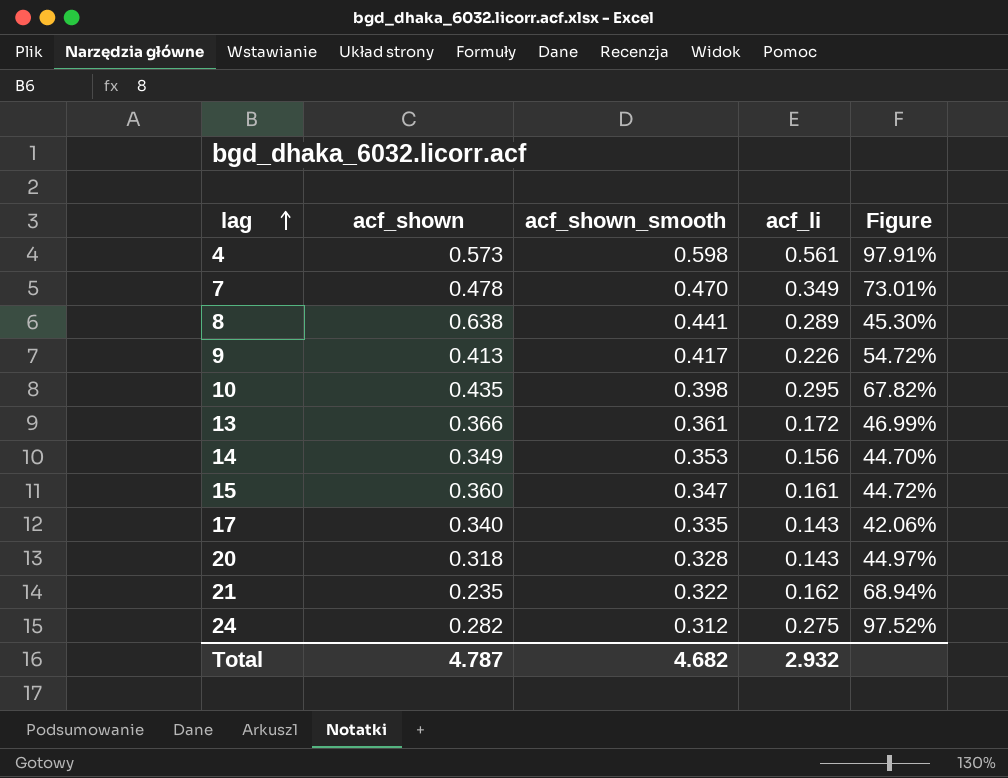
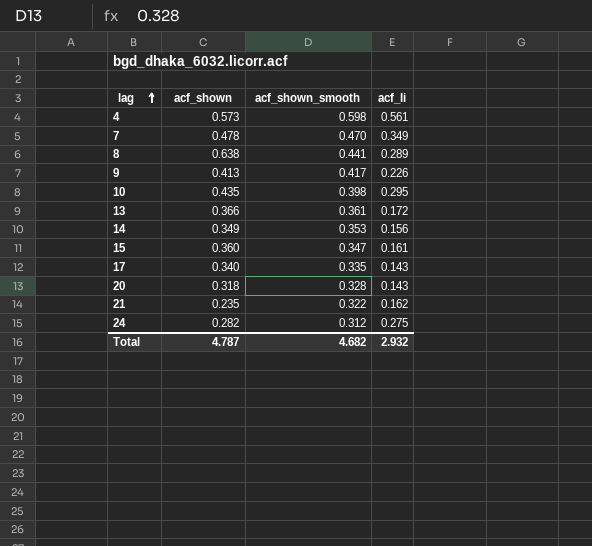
column Figure | formula: [acf_li] / [acf_shown] -> none

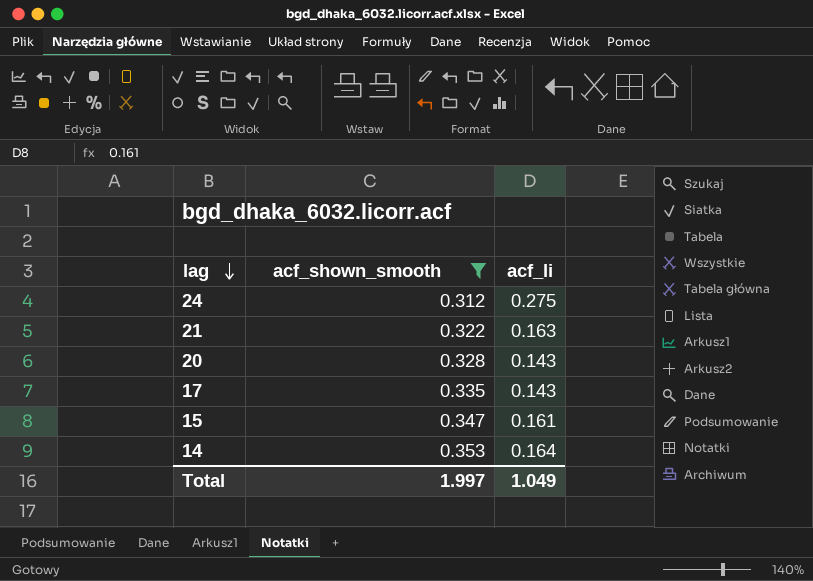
filter: none -> acf_shown_smooth <= 0.353
row order: lag ascending -> lag descending
column acf_shown | position: 2 -> none
21 | acf_li: 0.162 -> 0.163
14 | acf_li: 0.156 -> 0.164
Total | acf_shown_smooth: 4.682 -> 1.997
Total | acf_li: 2.932 -> 1.049

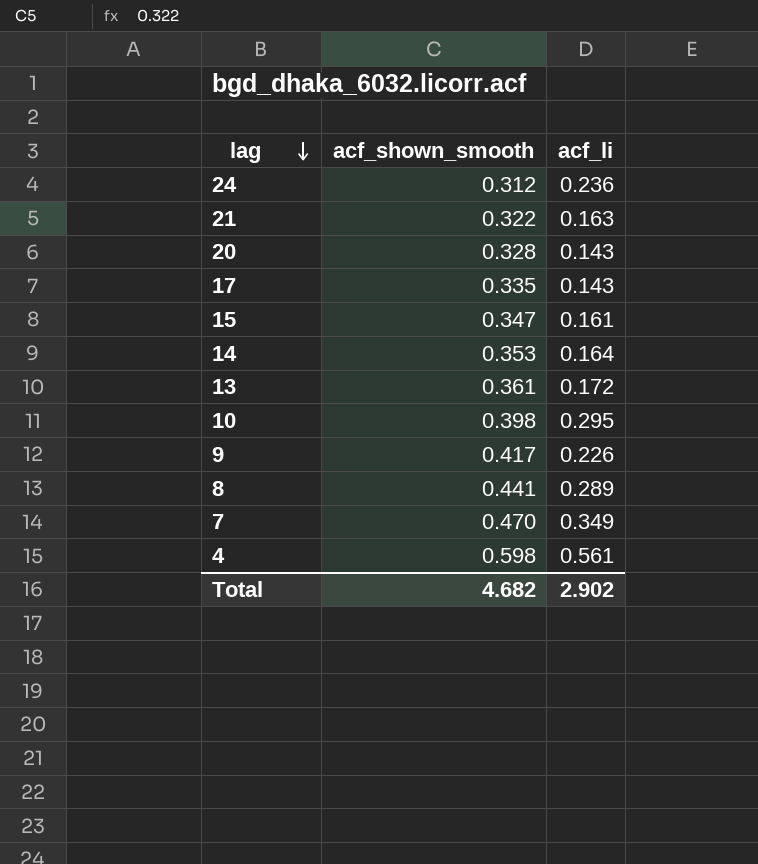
filter: acf_shown_smooth <= 0.353 -> none
24 | acf_li: 0.275 -> 0.236
Total | acf_shown_smooth: 1.997 -> 4.682
Total | acf_li: 1.049 -> 2.902

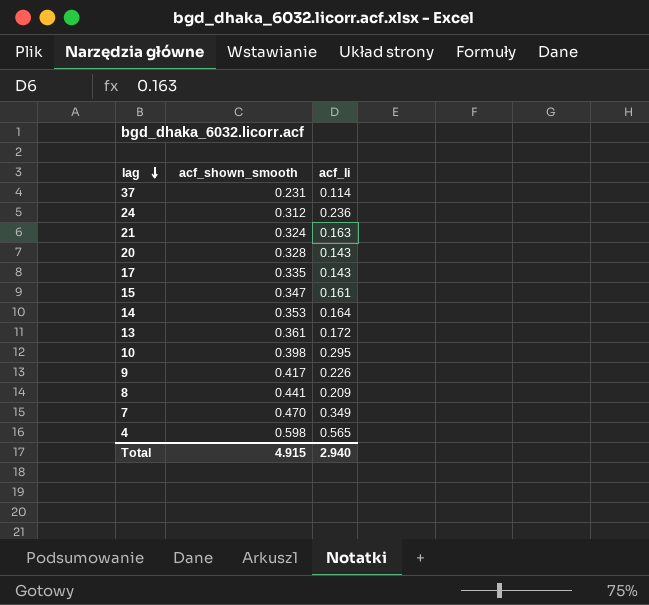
row 37: none -> 0.231 | 0.114
21 | acf_shown_smooth: 0.322 -> 0.324
8 | acf_li: 0.289 -> 0.209
4 | acf_li: 0.561 -> 0.565
Total | acf_shown_smooth: 4.682 -> 4.915
Total | acf_li: 2.902 -> 2.940

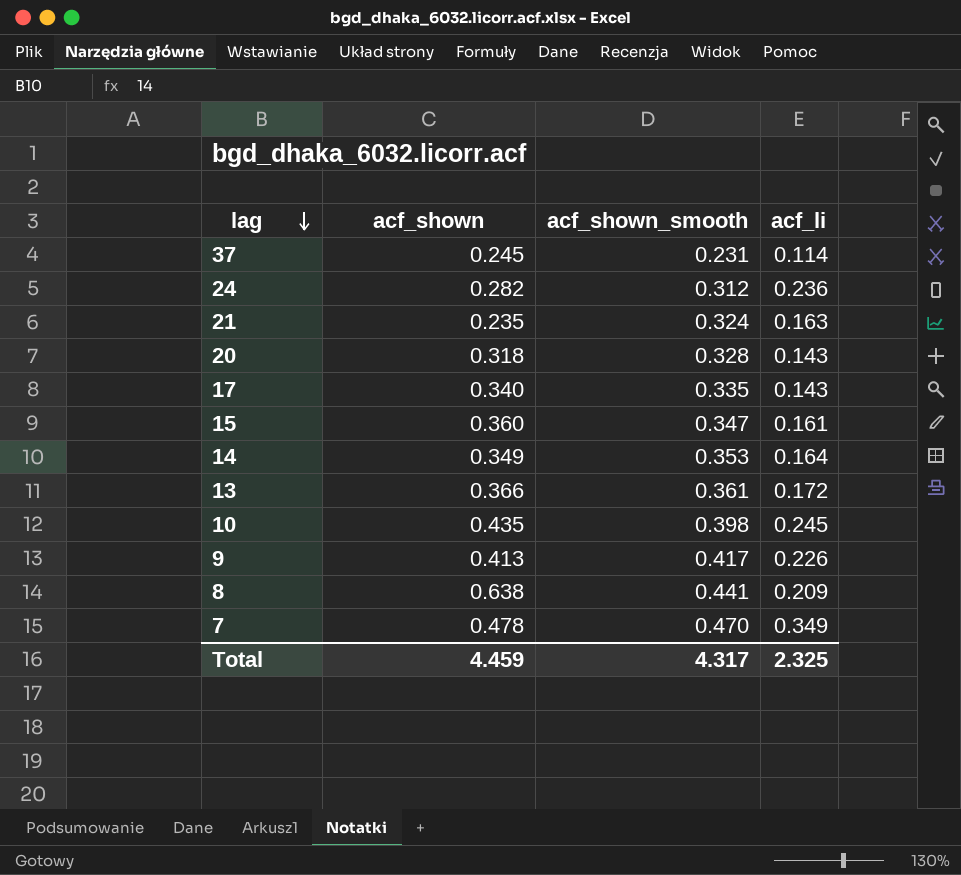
column acf_shown | position: none -> 2
row 4: 0.598 | 0.565 -> none
10 | acf_li: 0.295 -> 0.245
Total | acf_shown_smooth: 4.915 -> 4.317
Total | acf_li: 2.940 -> 2.325

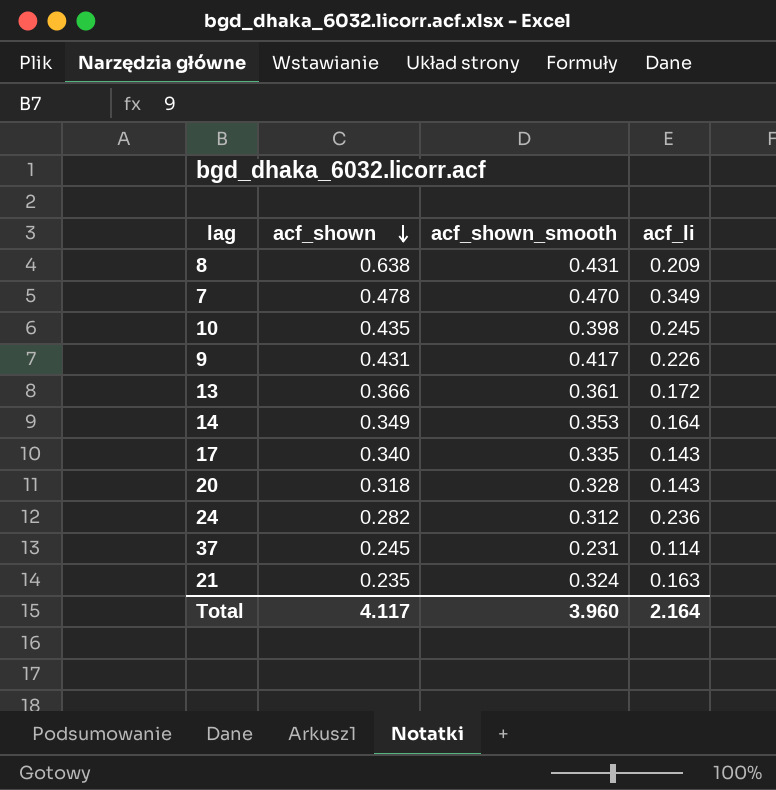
row order: lag descending -> acf_shown descending
row 15: 0.360 | 0.347 | 0.161 -> none
8 | acf_shown_smooth: 0.441 -> 0.431
9 | acf_shown: 0.413 -> 0.431
Total | acf_shown: 4.459 -> 4.117
Total | acf_shown_smooth: 4.317 -> 3.960
Total | acf_li: 2.325 -> 2.164

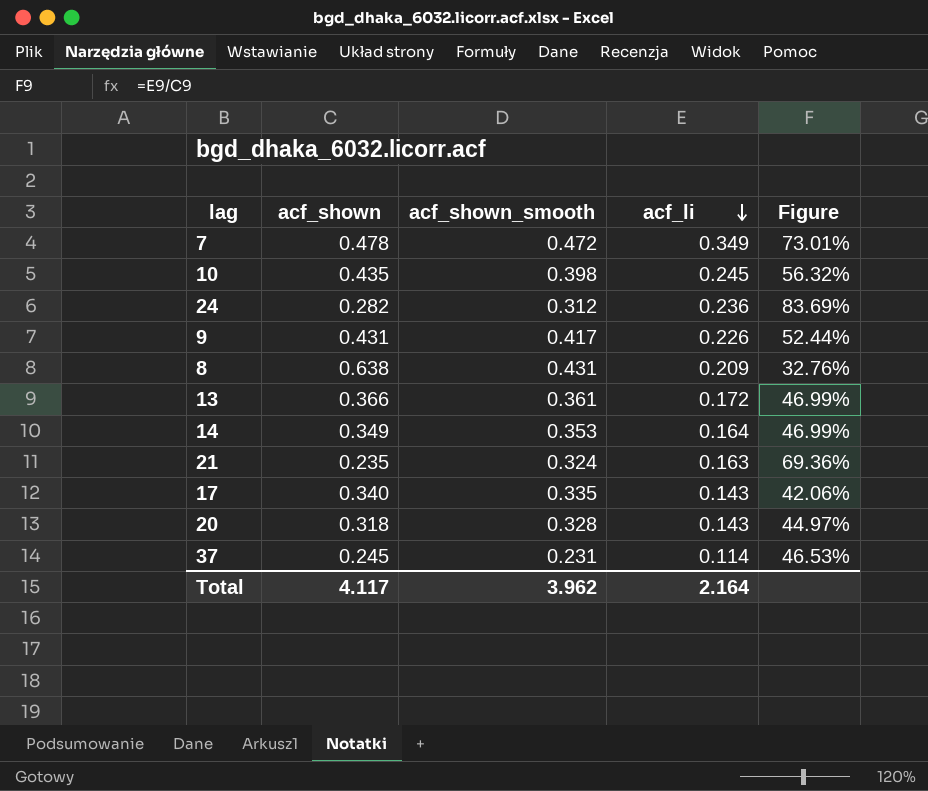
row order: acf_shown descending -> acf_li descending
column Figure | formula: none -> [acf_li] / [acf_shown]
7 | acf_shown_smooth: 0.470 -> 0.472
Total | acf_shown_smooth: 3.960 -> 3.962

